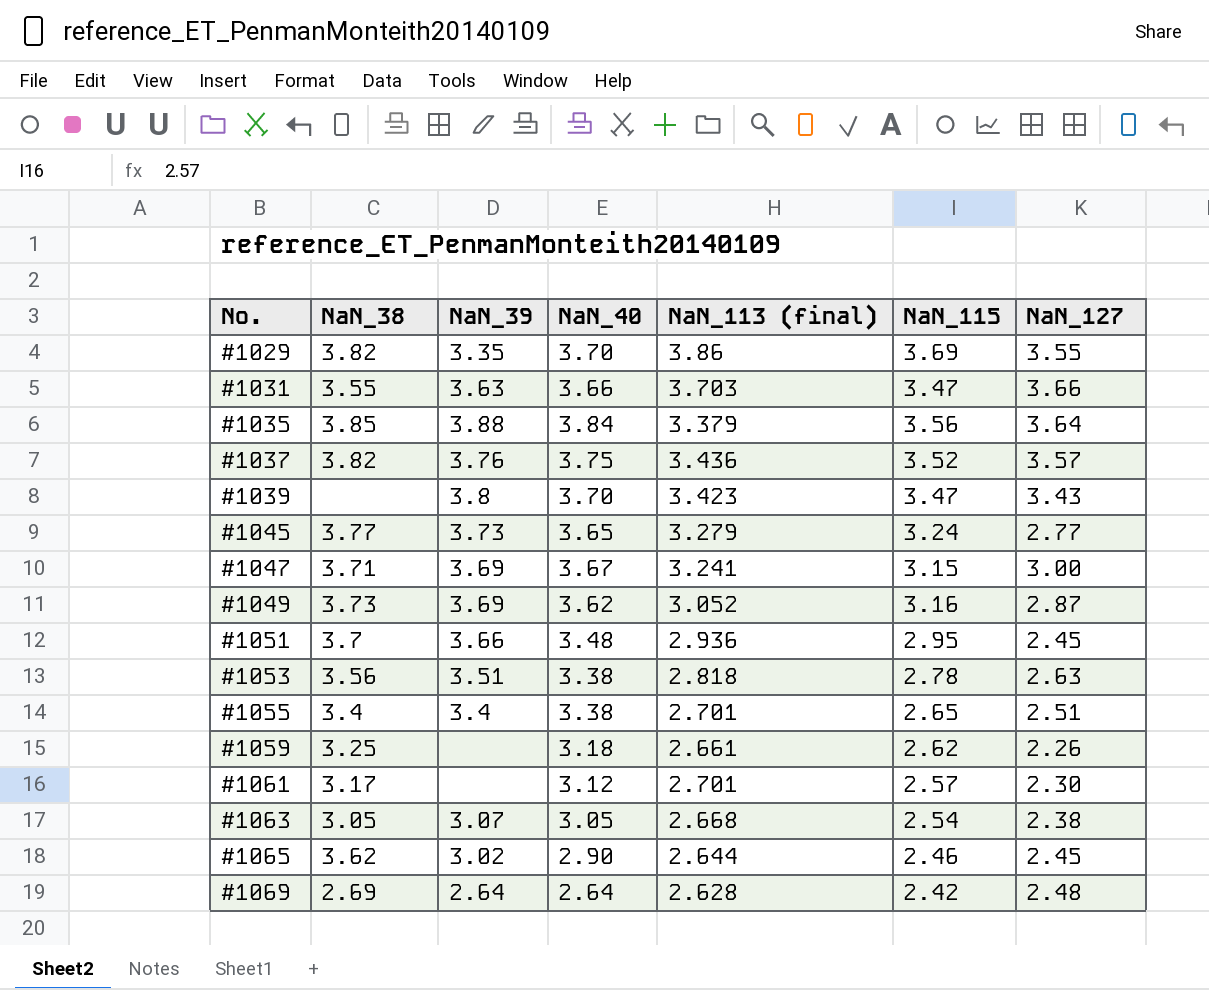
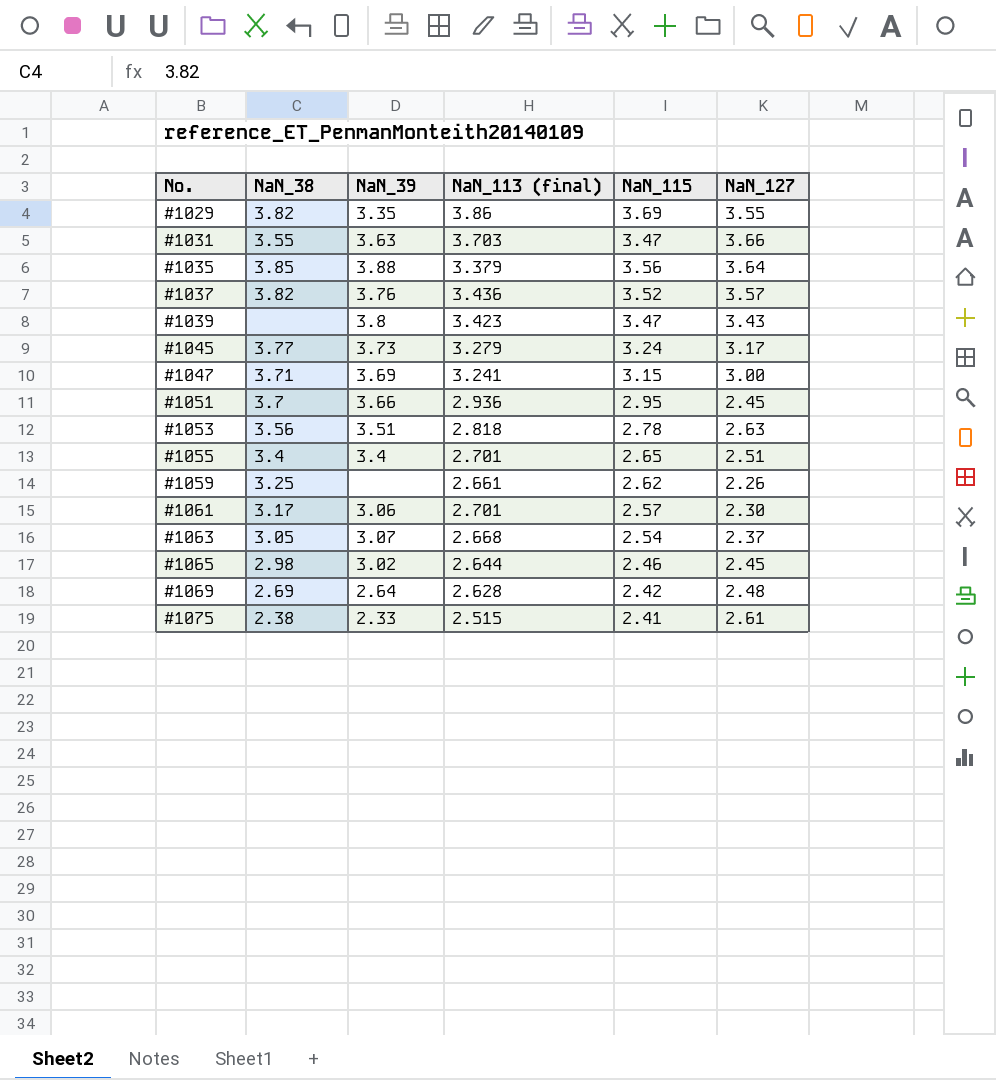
column NaN_40 | position: 4 -> none
row #1049: 3.73 | 3.69 | 3.62 | 3.052 | 3.16 | 2.87 -> none
#1045 | NaN_127: 2.77 -> 3.17
#1061 | NaN_39: none -> 3.06
#1063 | NaN_127: 2.38 -> 2.37
#1065 | NaN_38: 3.62 -> 2.98
row #1075: none -> 2.38 | 2.33 | 2.515 | 2.41 | 2.61

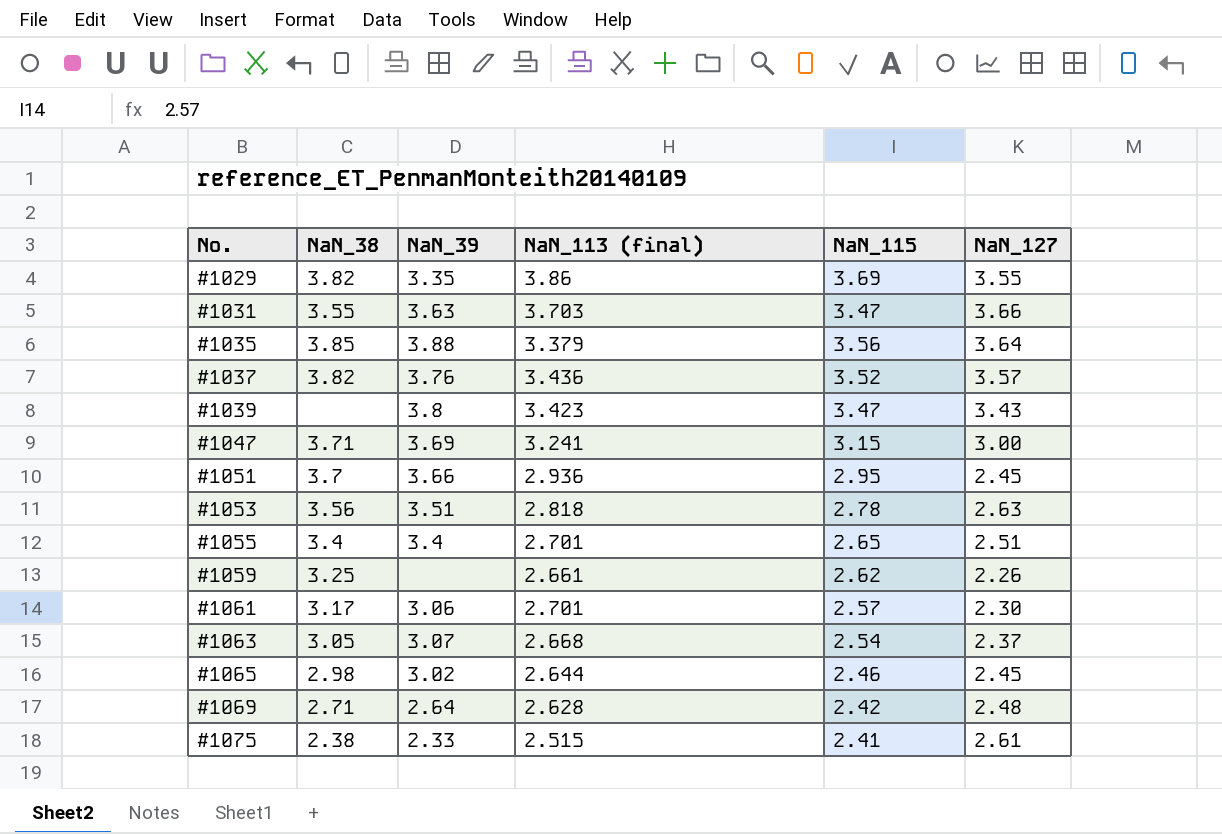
row #1045: 3.77 | 3.73 | 3.279 | 3.24 | 3.17 -> none
#1069 | NaN_38: 2.69 -> 2.71

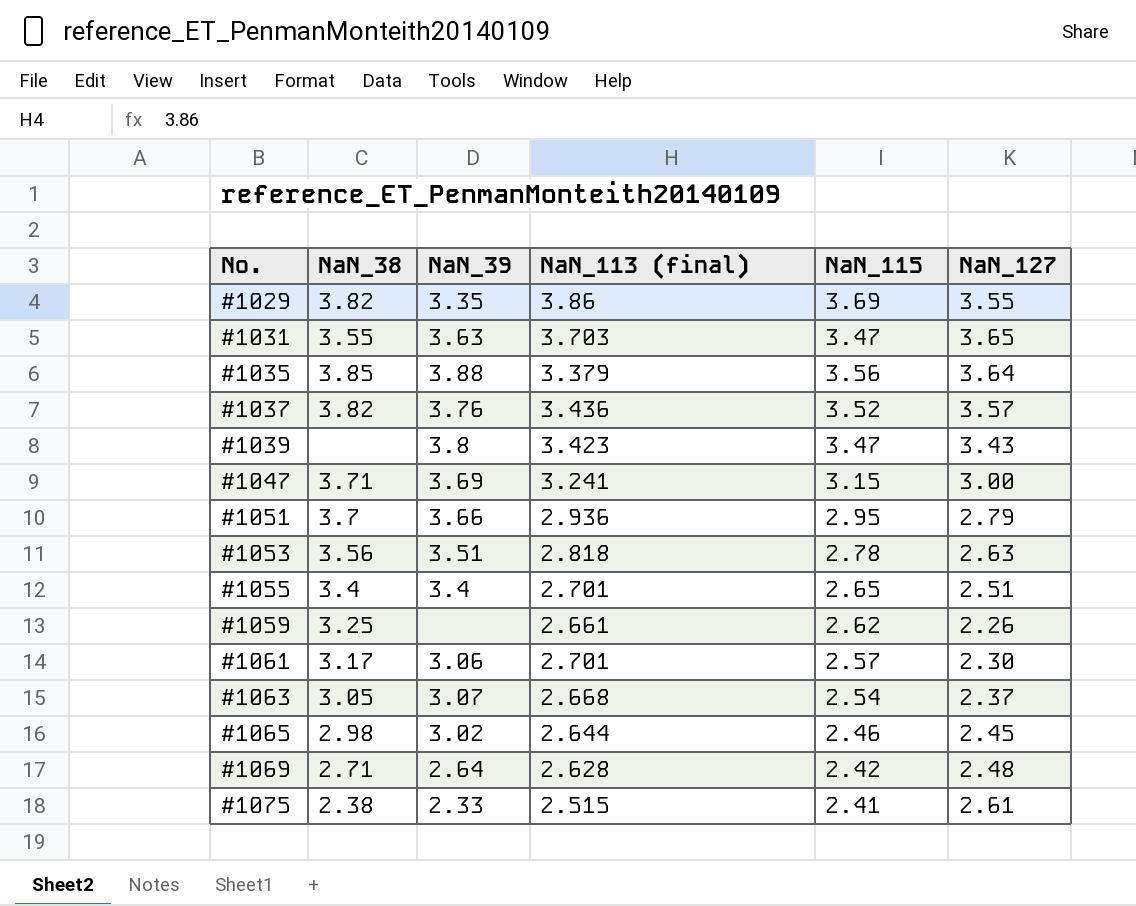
#1031 | NaN_127: 3.66 -> 3.65
#1051 | NaN_127: 2.45 -> 2.79

